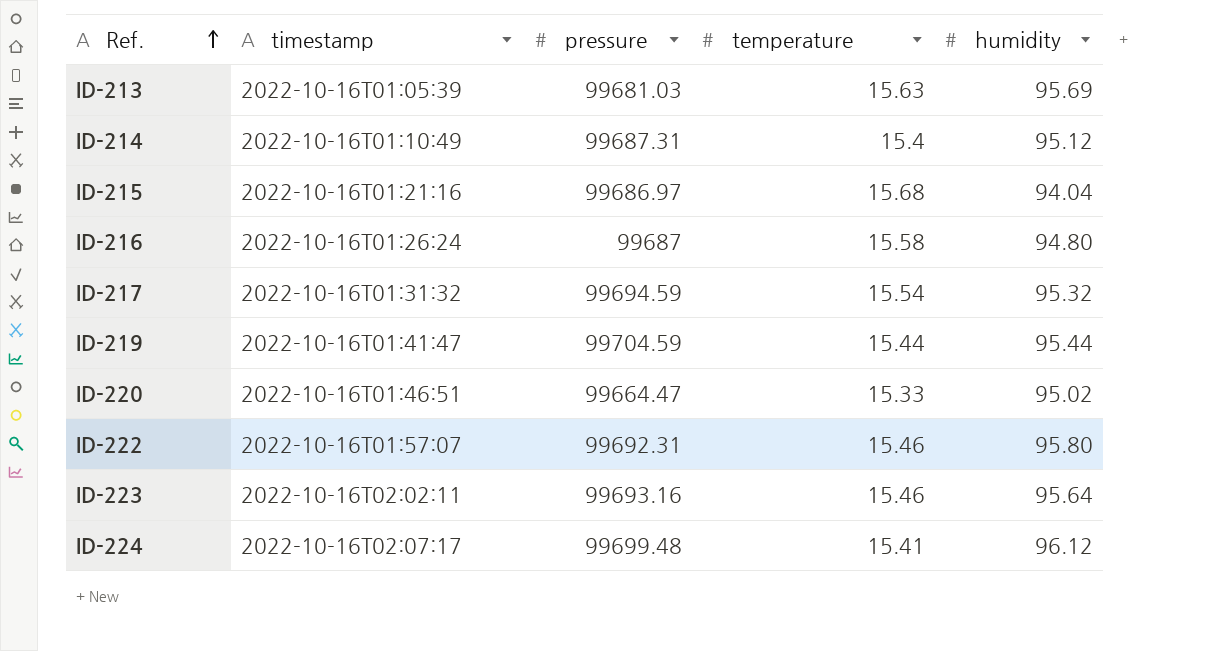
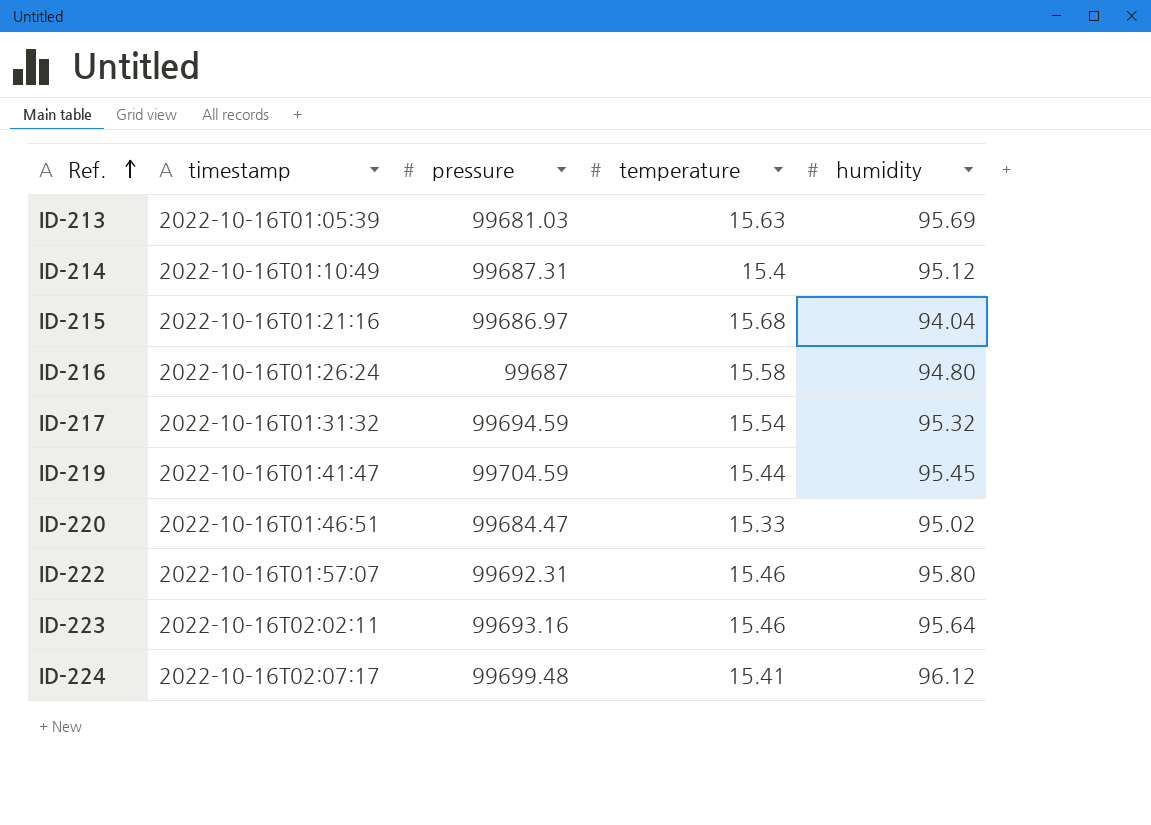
ID-219 | humidity: 95.44 -> 95.45
ID-220 | pressure: 99664.47 -> 99684.47

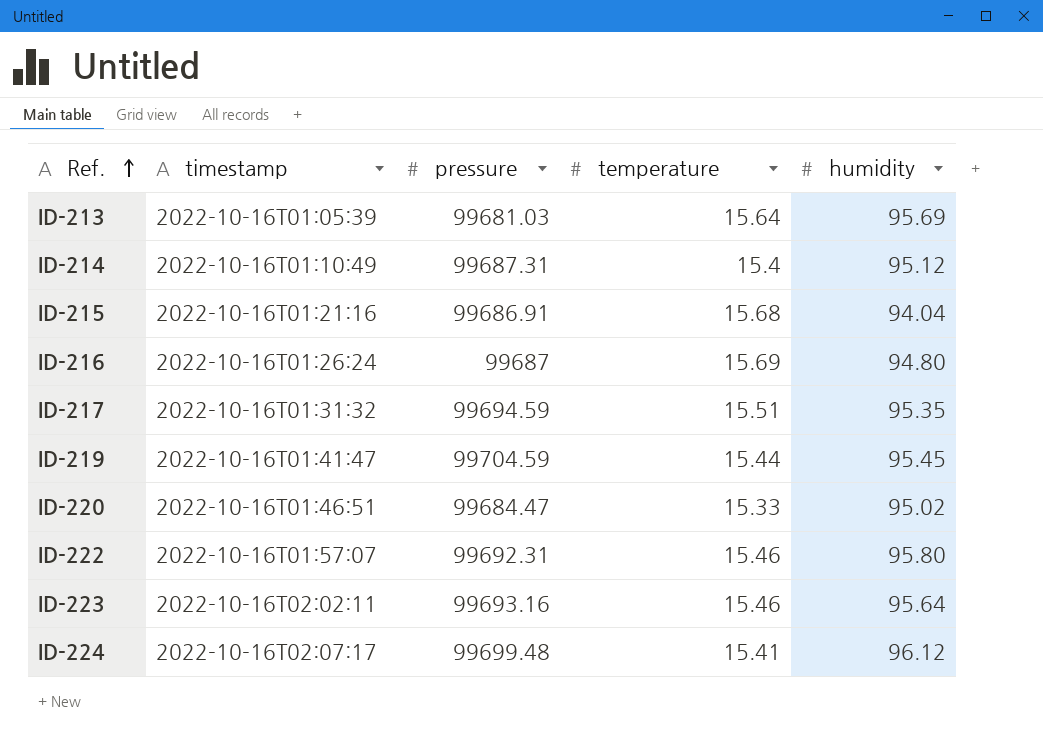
ID-213 | temperature: 15.63 -> 15.64
ID-215 | pressure: 99686.97 -> 99686.91
ID-216 | temperature: 15.58 -> 15.69
ID-217 | temperature: 15.54 -> 15.51
ID-217 | humidity: 95.32 -> 95.35

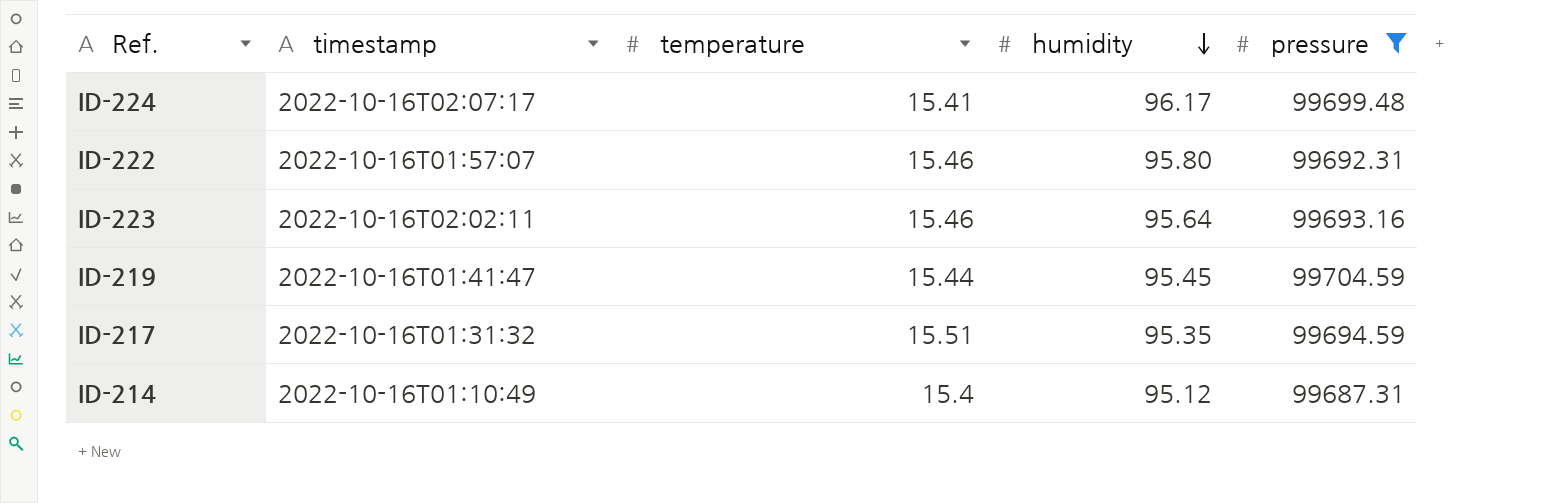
filter: none -> pressure >= 99687.31
row order: Ref. ascending -> humidity descending
column pressure | position: 3 -> 5
ID-224 | humidity: 96.12 -> 96.17

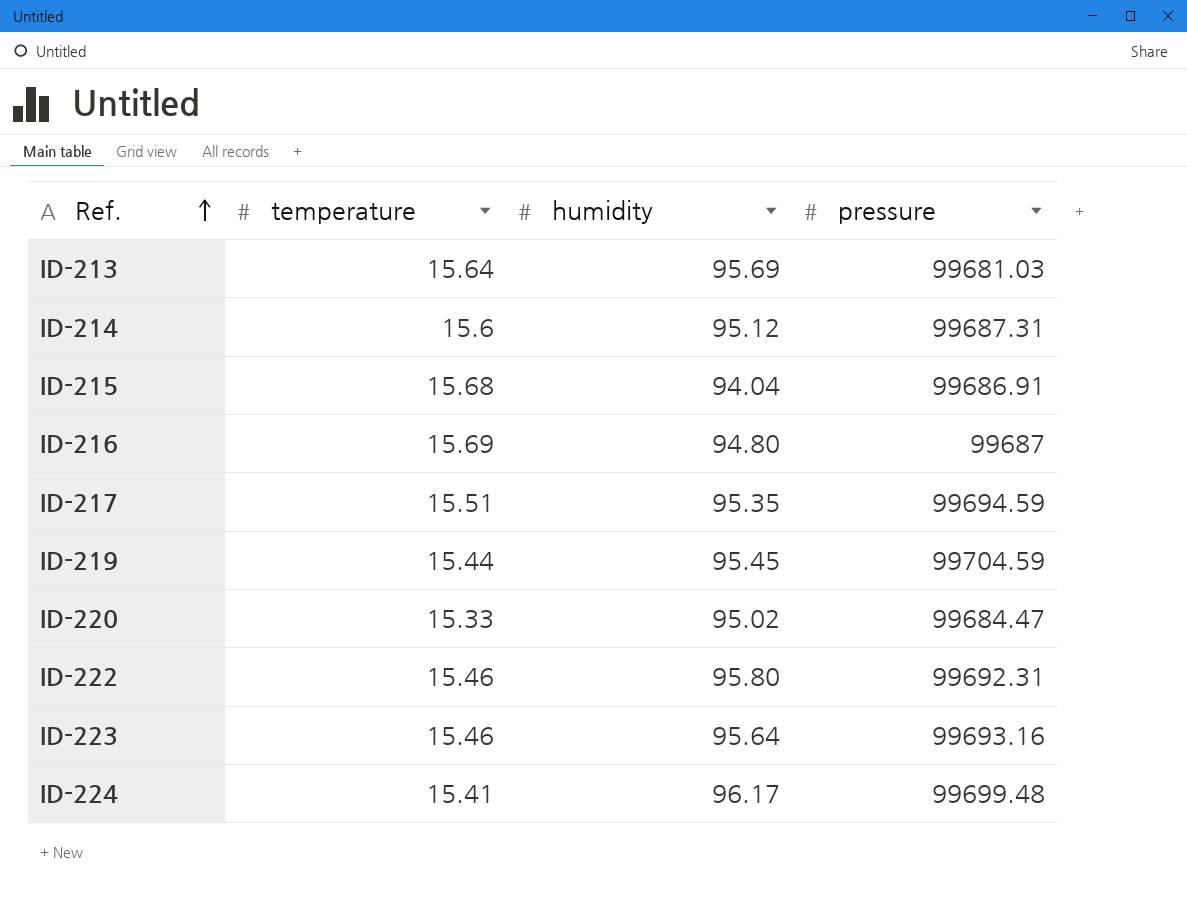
filter: pressure >= 99687.31 -> none
row order: humidity descending -> Ref. ascending
column timestamp | position: 2 -> none
ID-214 | temperature: 15.4 -> 15.6

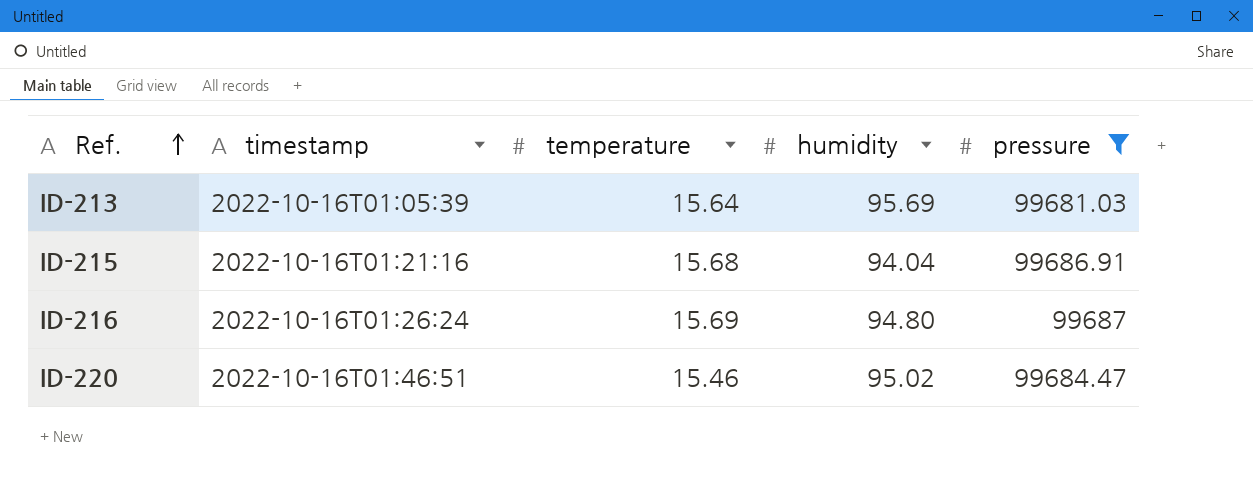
filter: none -> pressure <= 99687
column timestamp | position: none -> 2
ID-220 | temperature: 15.33 -> 15.46

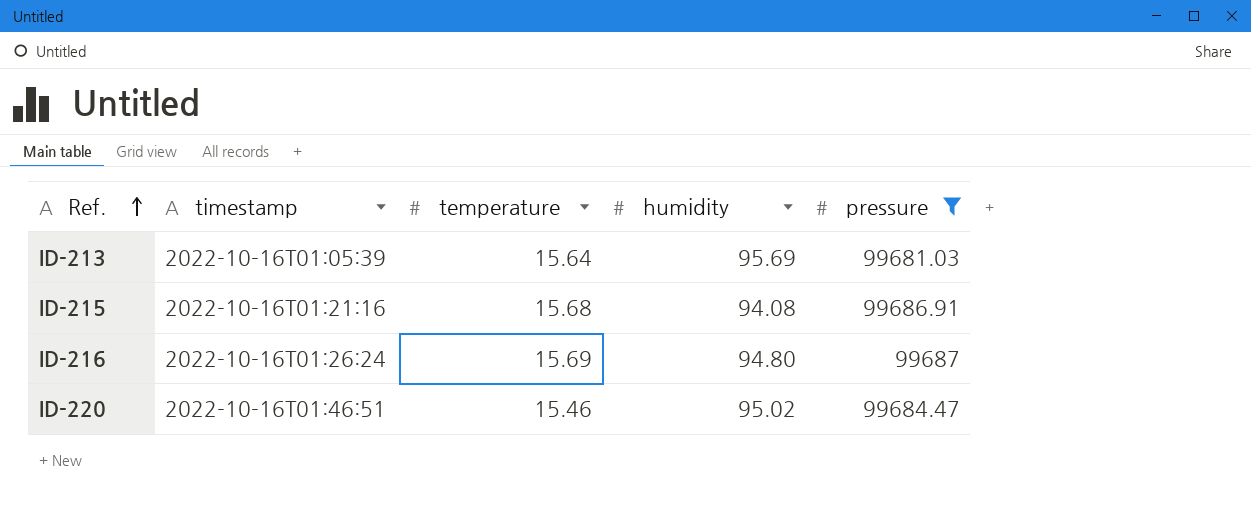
ID-215 | humidity: 94.04 -> 94.08

